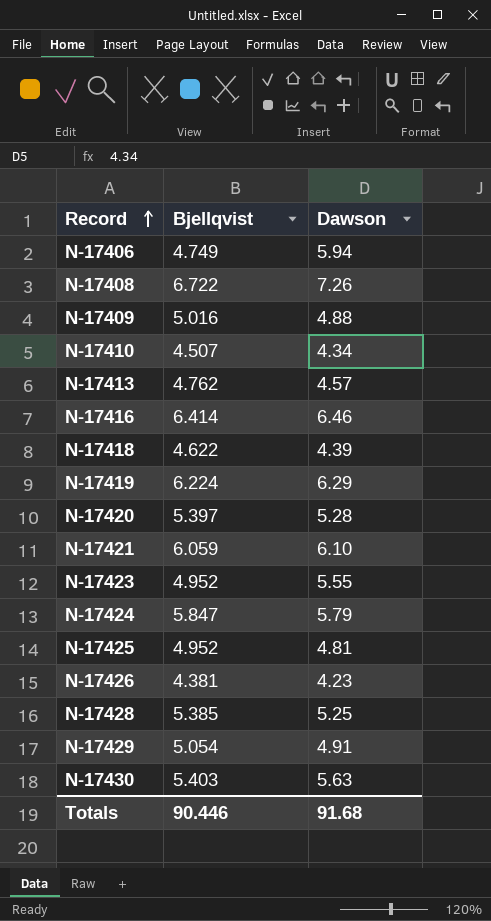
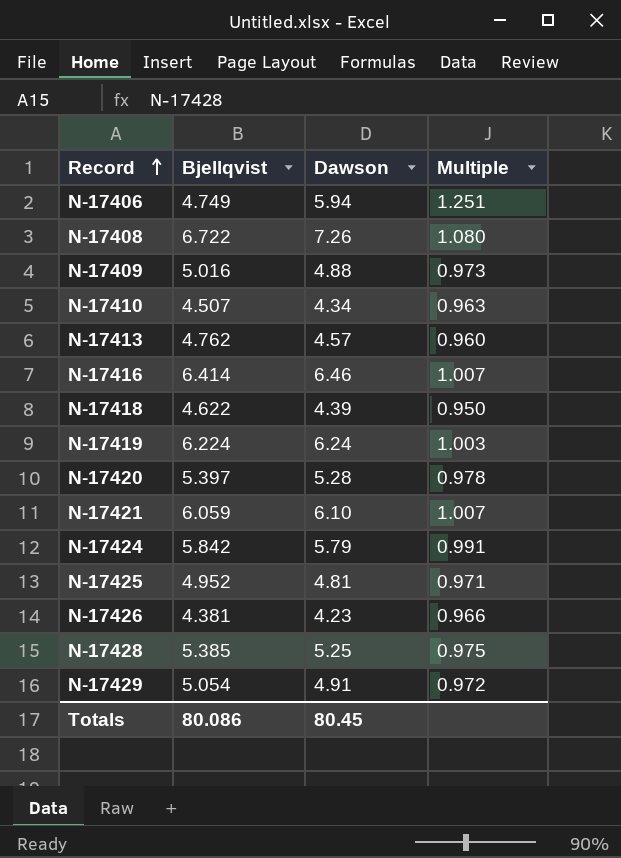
column Multiple | formula: none -> [Dawson] / [Bjellqvist]
row N-17423: 4.952 | 5.55 -> none
row N-17430: 5.403 | 5.63 -> none
N-17419 | Dawson: 6.29 -> 6.24
N-17424 | Bjellqvist: 5.847 -> 5.842
Totals | Bjellqvist: 90.446 -> 80.086
Totals | Dawson: 91.68 -> 80.45

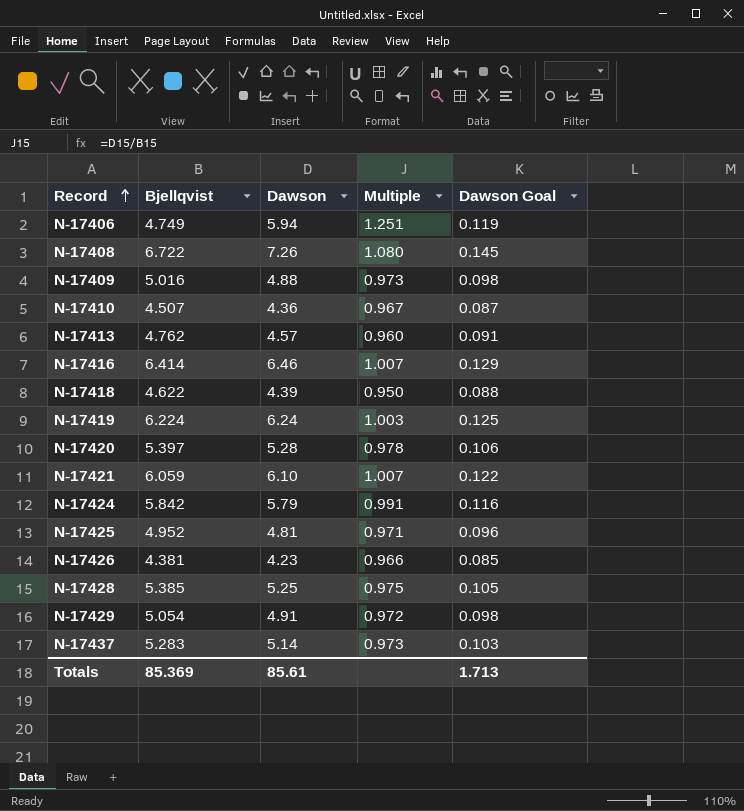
column Dawson Goal | formula: none -> [Dawson] * 0.02
N-17410 | Dawson: 4.34 -> 4.36
N-17410 | Multiple: 0.963 -> 0.967
row N-17437: none -> 5.283 | 5.14 | 0.973 | 0.103
Totals | Bjellqvist: 80.086 -> 85.369
Totals | Dawson: 80.45 -> 85.61

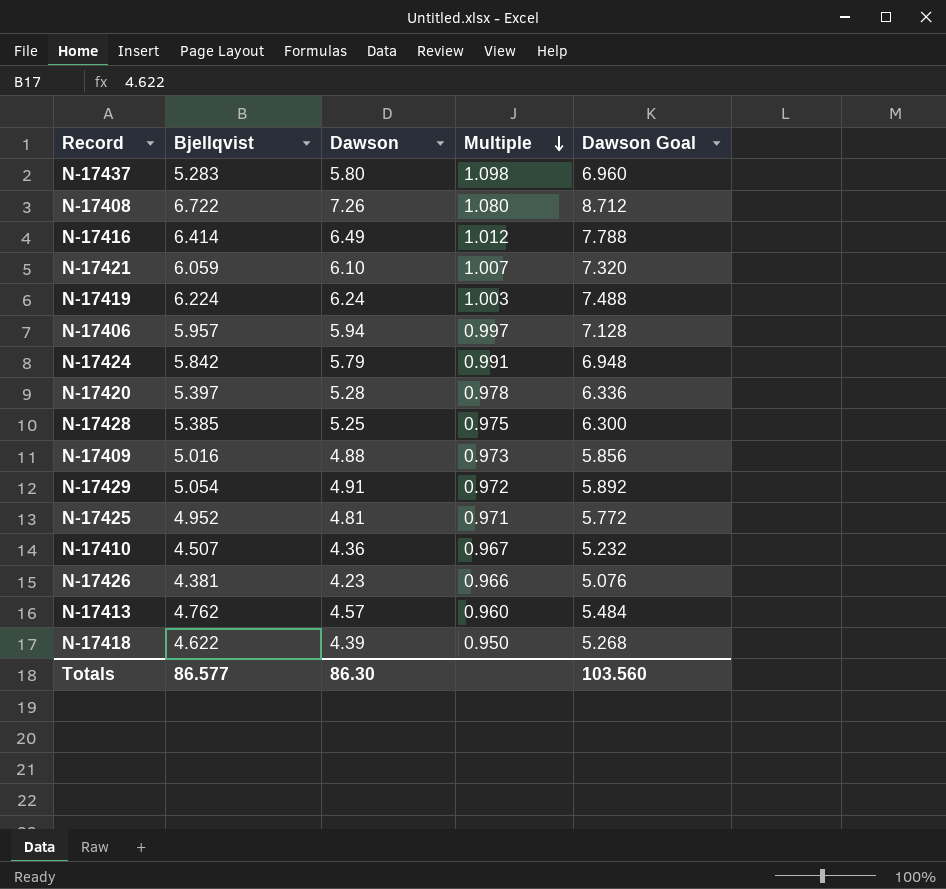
row order: Record ascending -> Multiple descending
column Dawson Goal | formula: [Dawson] * 0.02 -> [Dawson] * 1.2
N-17437 | Dawson: 5.14 -> 5.80
N-17437 | Multiple: 0.973 -> 1.098
N-17416 | Dawson: 6.46 -> 6.49
N-17416 | Multiple: 1.007 -> 1.012
N-17406 | Bjellqvist: 4.749 -> 5.957
N-17406 | Multiple: 1.251 -> 0.997
Totals | Bjellqvist: 85.369 -> 86.577
Totals | Dawson: 85.61 -> 86.30
Totals | Dawson Goal: 1.713 -> 103.560

